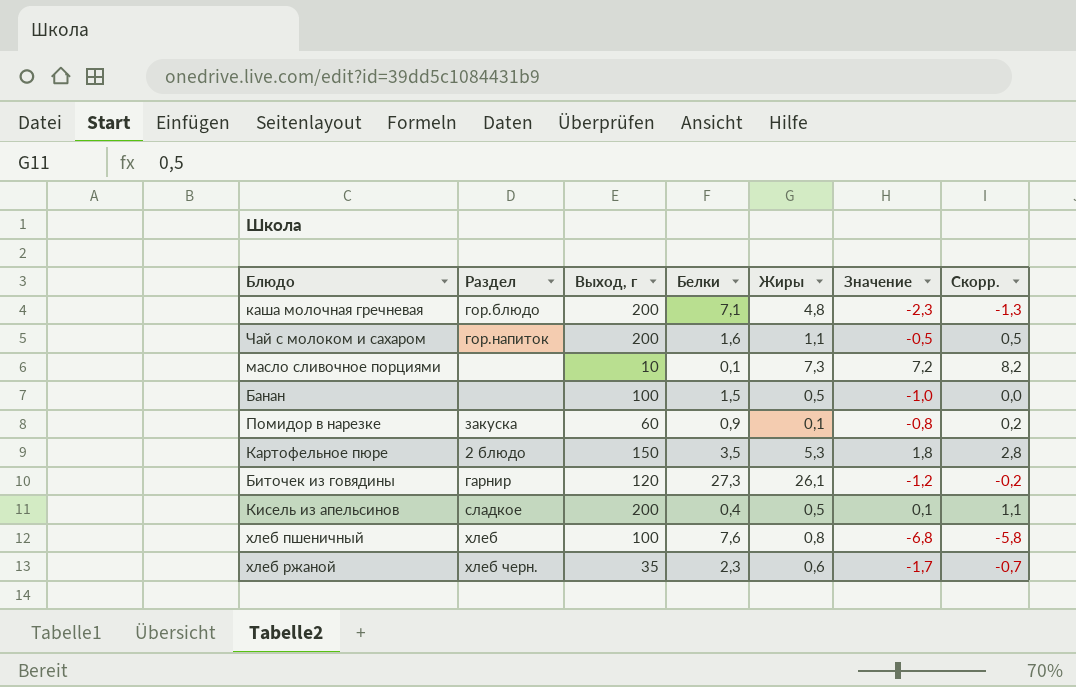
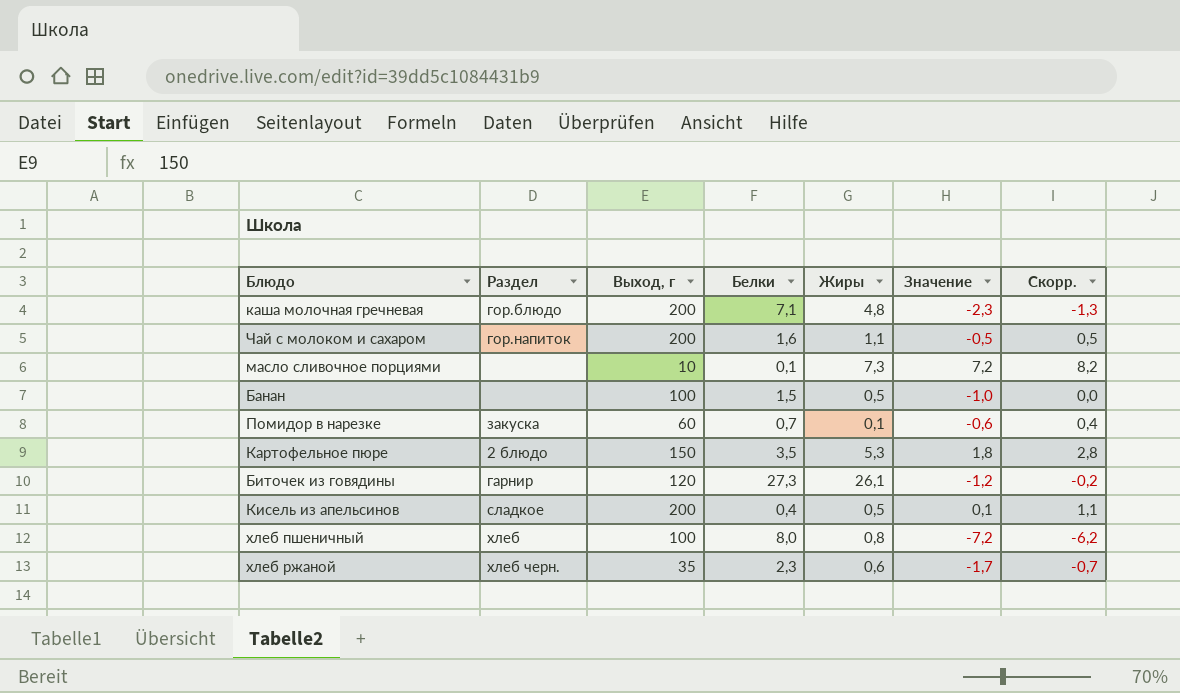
Помидор в нарезке | Белки: 0,9 -> 0,7
Помидор в нарезке | Значение: -0,8 -> -0,6
Помидор в нарезке | Скорр.: 0,2 -> 0,4
хлеб пшеничный | Белки: 7,6 -> 8,0
хлеб пшеничный | Значение: -6,8 -> -7,2
хлеб пшеничный | Скорр.: -5,8 -> -6,2

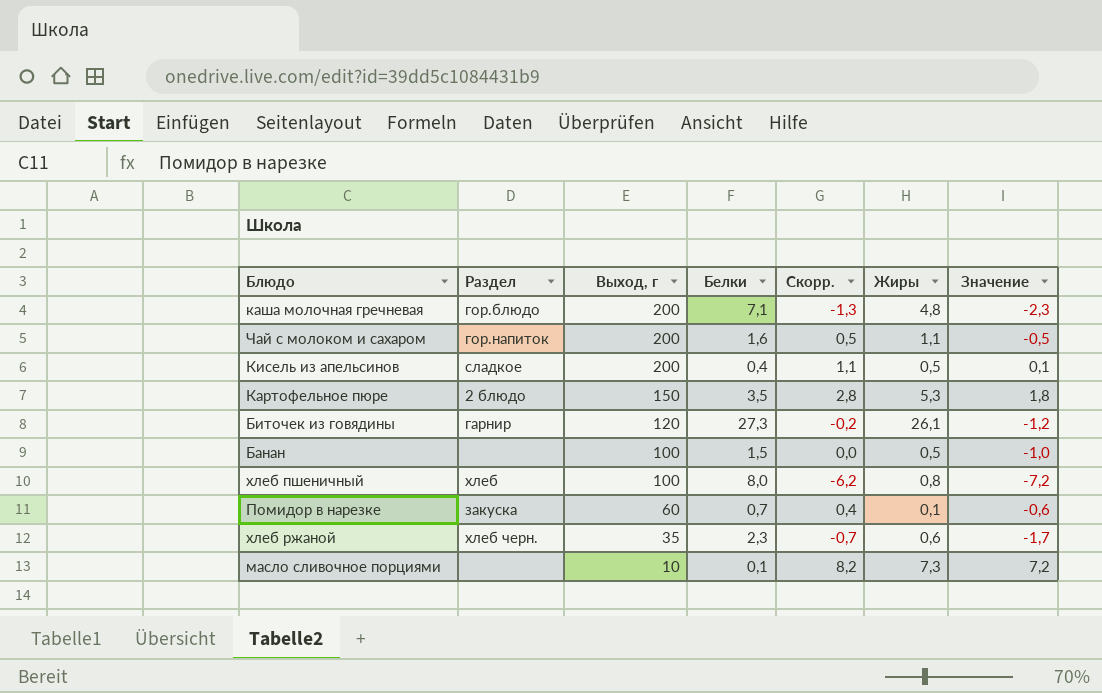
row order: none -> Выход, г descending
column Скорр. | position: 7 -> 5

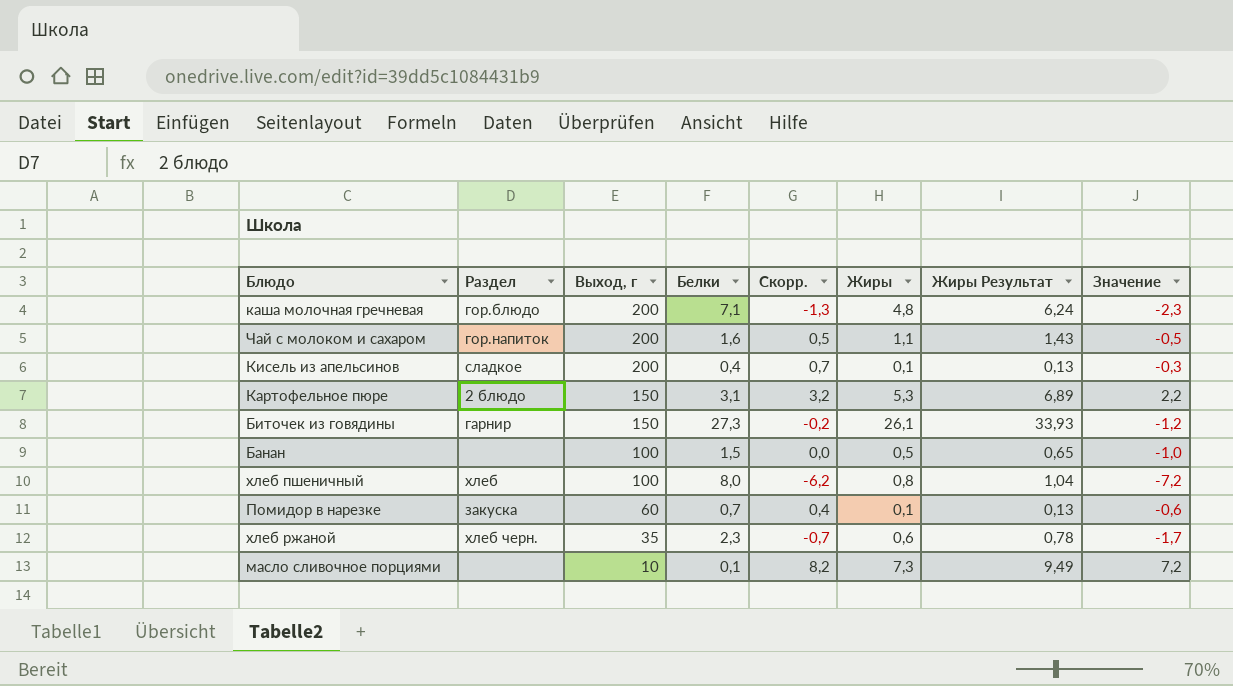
column Жиры Результат | formula: none -> [Жиры] * 1,3
Кисель из апельсинов | Скорр.: 1,1 -> 0,7
Кисель из апельсинов | Жиры: 0,5 -> 0,1
Кисель из апельсинов | Значение: 0,1 -> -0,3
Картофельное пюре | Белки: 3,5 -> 3,1
Картофельное пюре | Скорр.: 2,8 -> 3,2
Картофельное пюре | Значение: 1,8 -> 2,2
Биточек из говядины | Выход, г: 120 -> 150

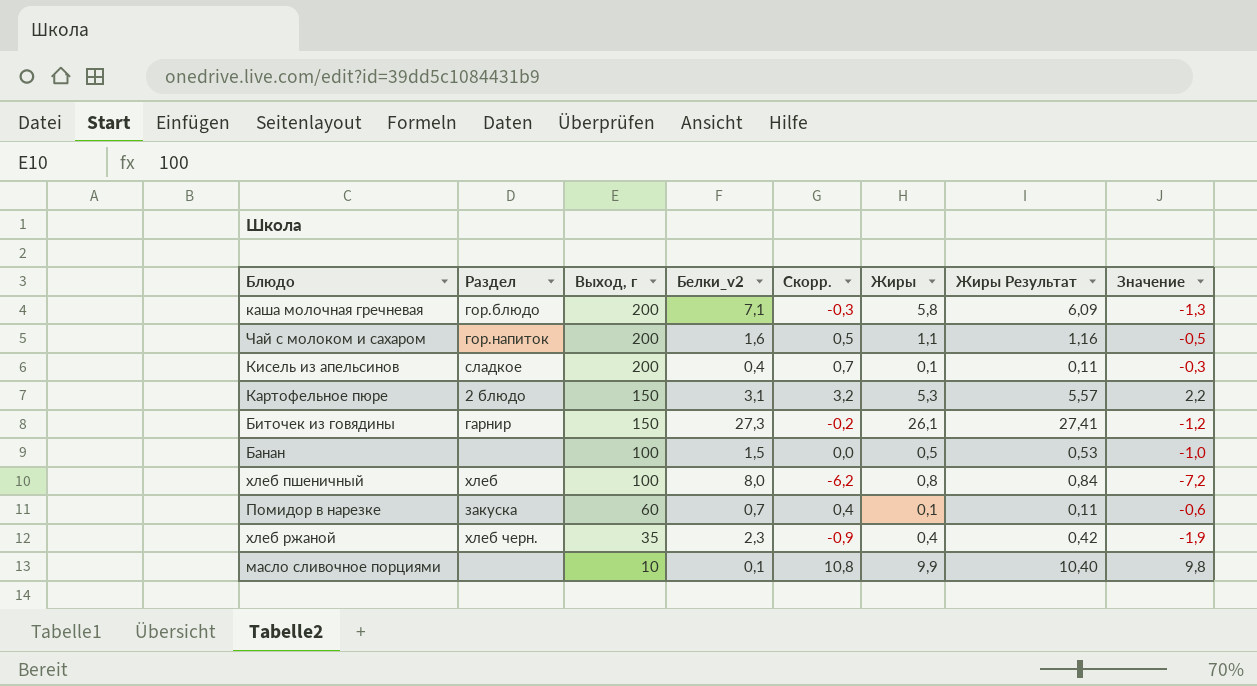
column name: Белки -> Белки_v2
column Жиры Результат | formula: [Жиры] * 1,3 -> [Жиры] * 1,05
каша молочная гречневая | Скорр.: -1,3 -> -0,3
каша молочная гречневая | Жиры: 4,8 -> 5,8
каша молочная гречневая | Значение: -2,3 -> -1,3
хлеб ржаной | Скорр.: -0,7 -> -0,9
хлеб ржаной | Жиры: 0,6 -> 0,4
хлеб ржаной | Значение: -1,7 -> -1,9
масло сливочное порциями | Скорр.: 8,2 -> 10,8
масло сливочное порциями | Жиры: 7,3 -> 9,9
масло сливочное порциями | Значение: 7,2 -> 9,8

